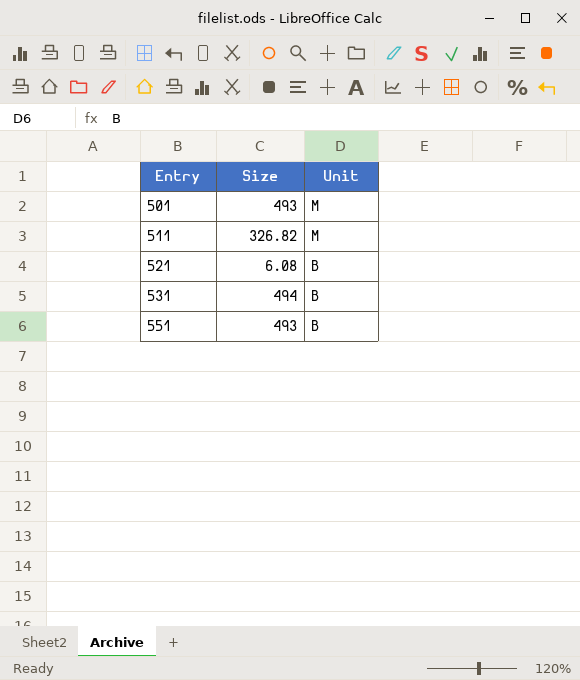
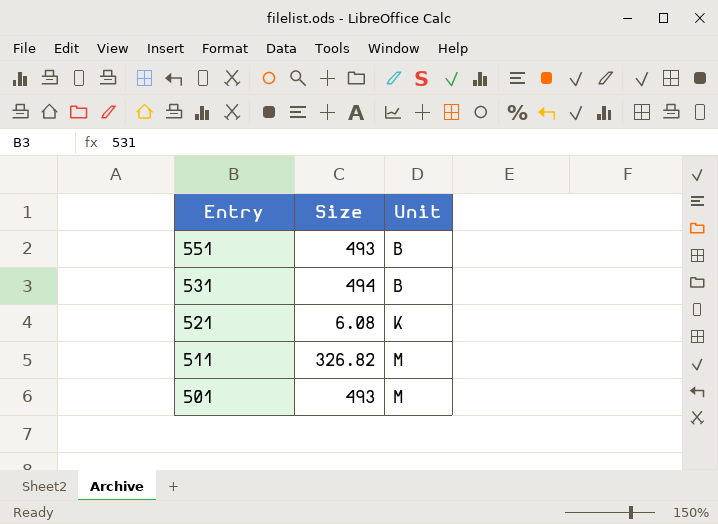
row order: Entry ascending -> Entry descending
521 | Unit: B -> K

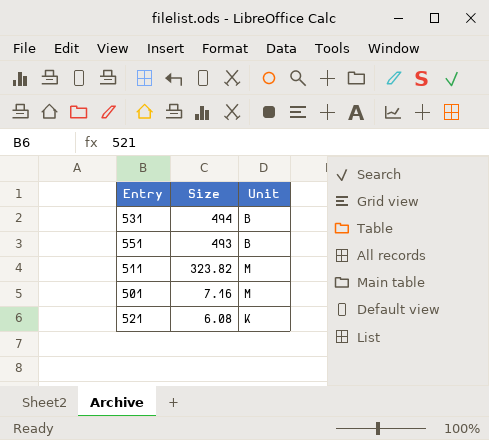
row order: Entry descending -> Size descending
511 | Size: 326.82 -> 323.82
501 | Size: 493 -> 7.16

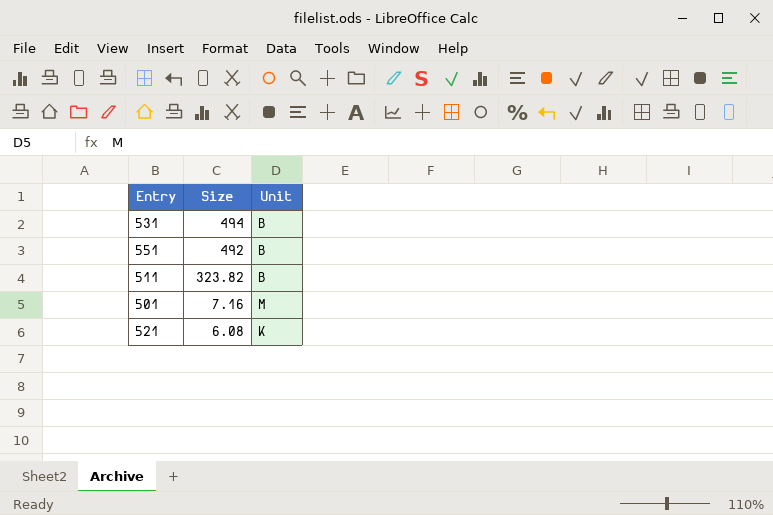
551 | Size: 493 -> 492
511 | Unit: M -> B

